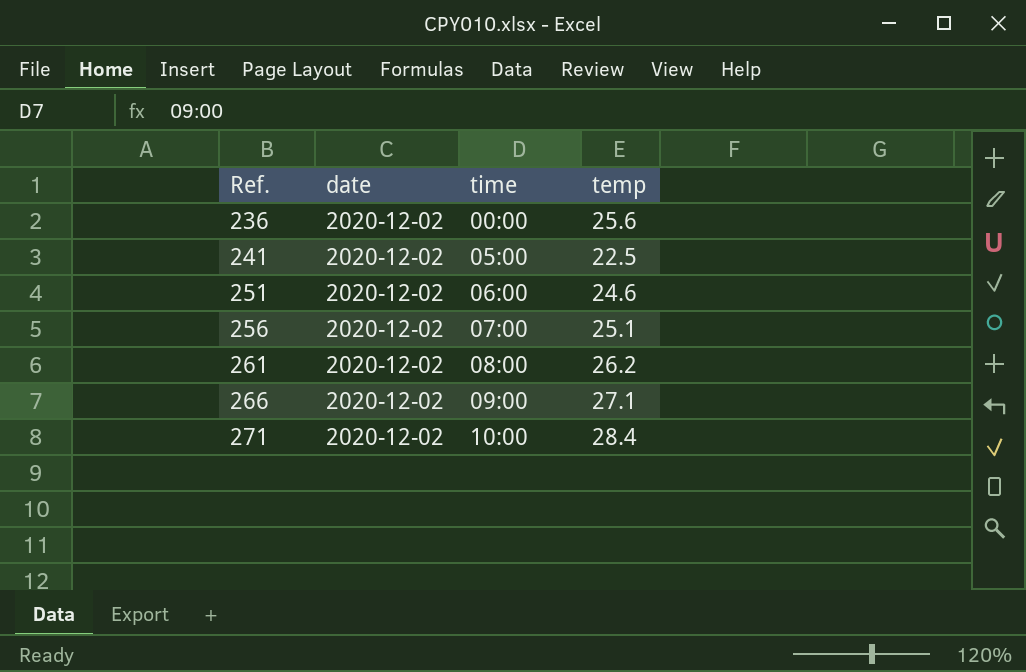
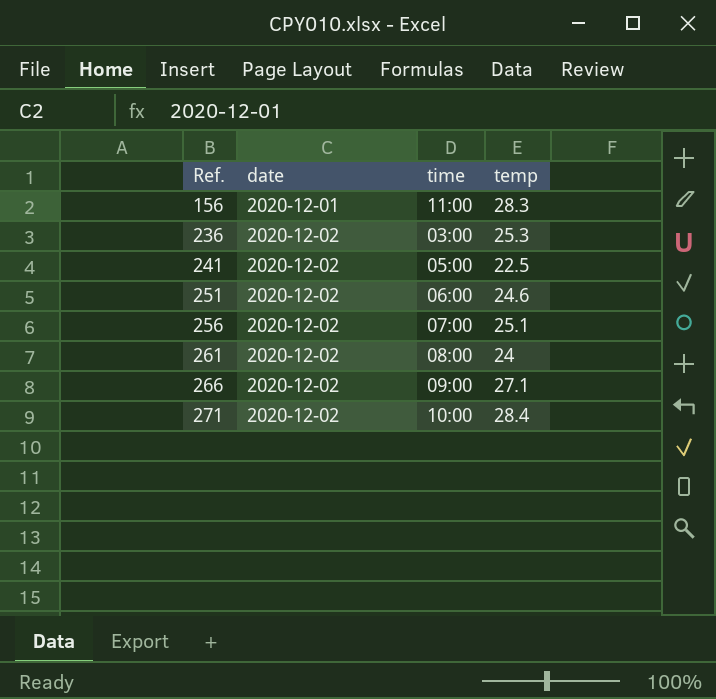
row 156: none -> 2020-12-01 | 11:00 | 28.3
236 | time: 00:00 -> 03:00
236 | temp: 25.6 -> 25.3
261 | temp: 26.2 -> 24

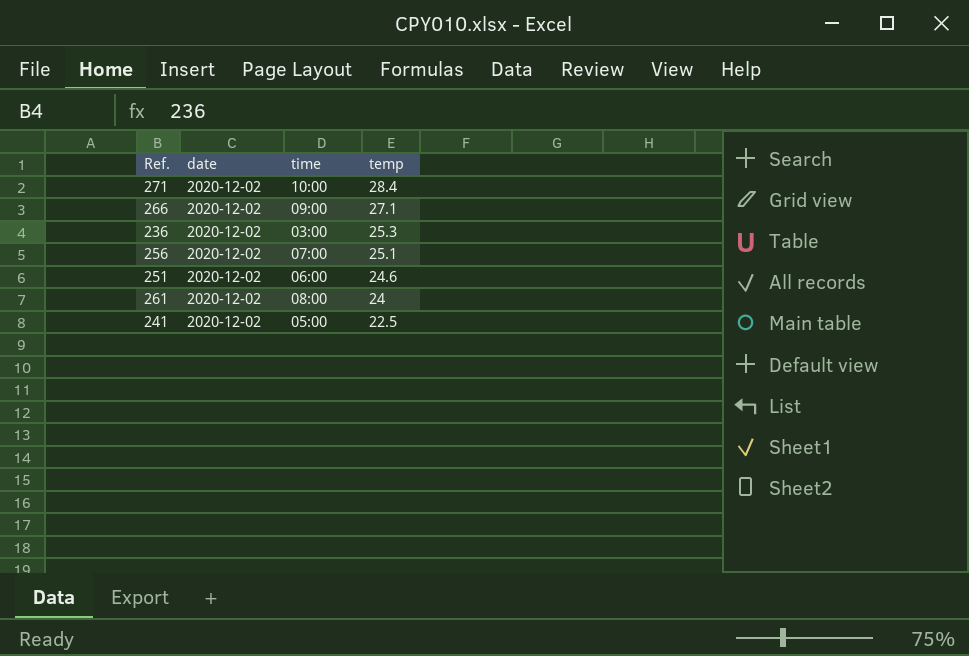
row order: Ref. ascending -> temp descending
row 156: 2020-12-01 | 11:00 | 28.3 -> none

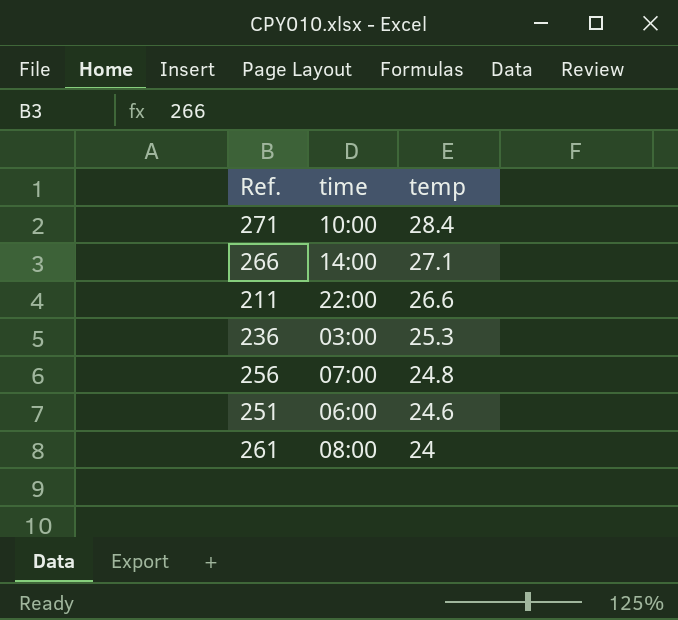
column date | position: 2 -> none
row 241: 2020-12-02 | 05:00 | 22.5 -> none
266 | time: 09:00 -> 14:00
row 211: none -> 22:00 | 26.6
256 | temp: 25.1 -> 24.8

